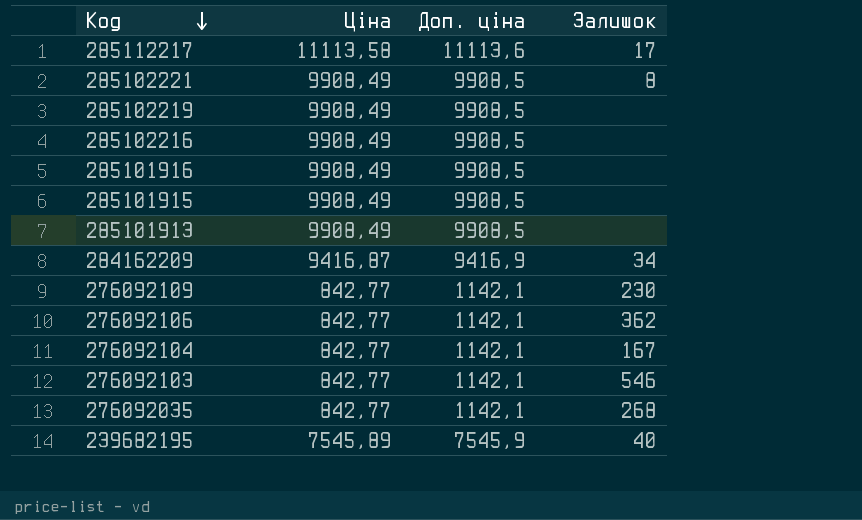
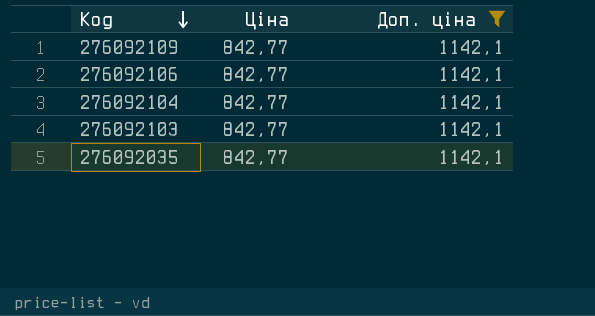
filter: none -> Доп. ціна = 1142,1
column Залишок | position: 4 -> none

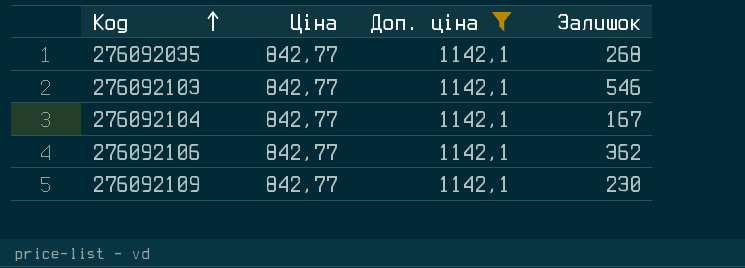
row order: Код descending -> Код ascending
column Залишок | position: none -> 4

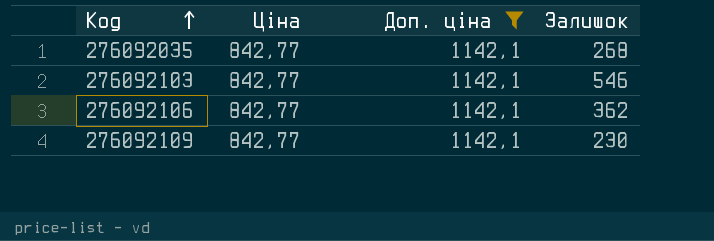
row 276092104: 842,77 | 1142,1 | 167 -> none

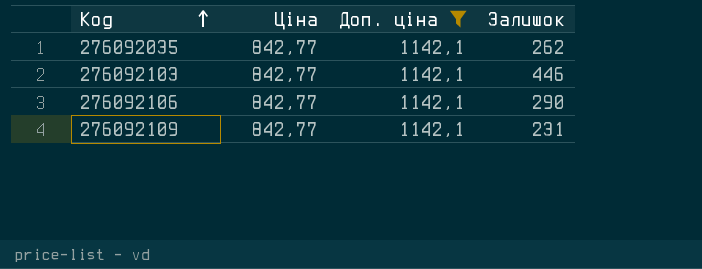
276092035 | Залишок: 268 -> 262
276092103 | Залишок: 546 -> 446
276092106 | Залишок: 362 -> 290
276092109 | Залишок: 230 -> 231

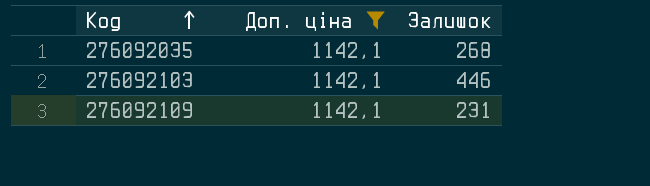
column Ціна | position: 2 -> none
row 276092106: 842,77 | 1142,1 | 290 -> none
276092035 | Залишок: 262 -> 268

